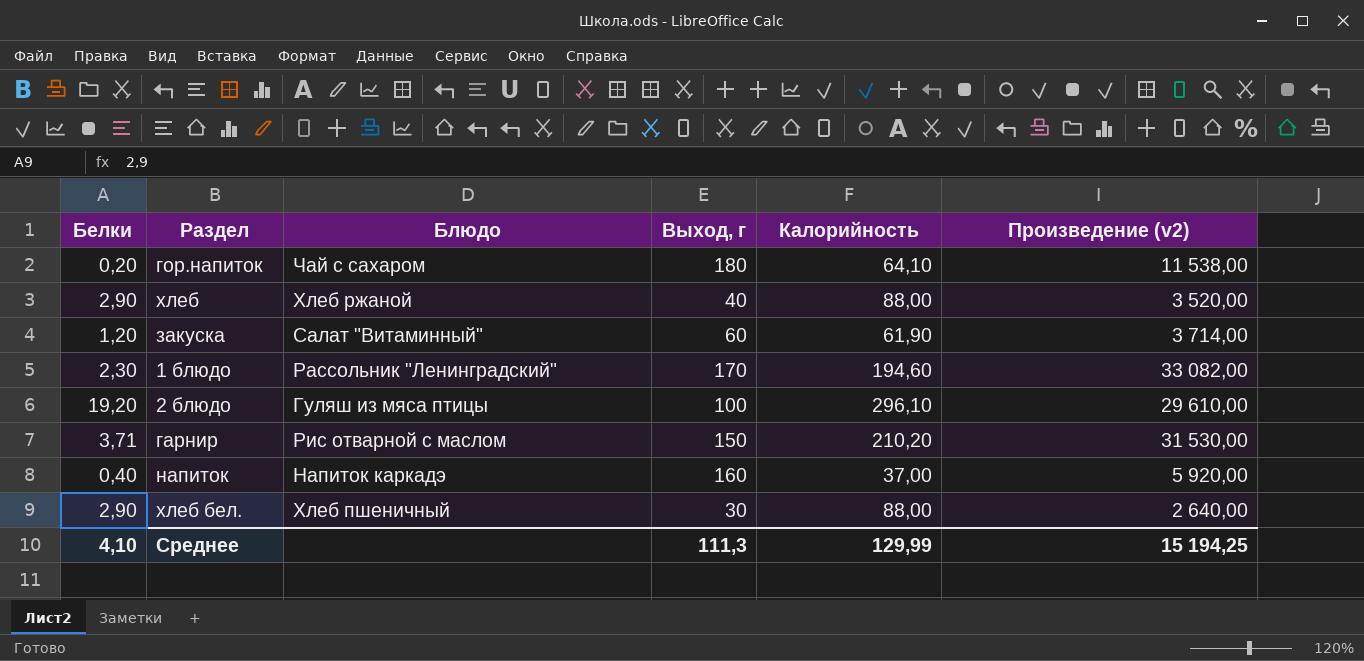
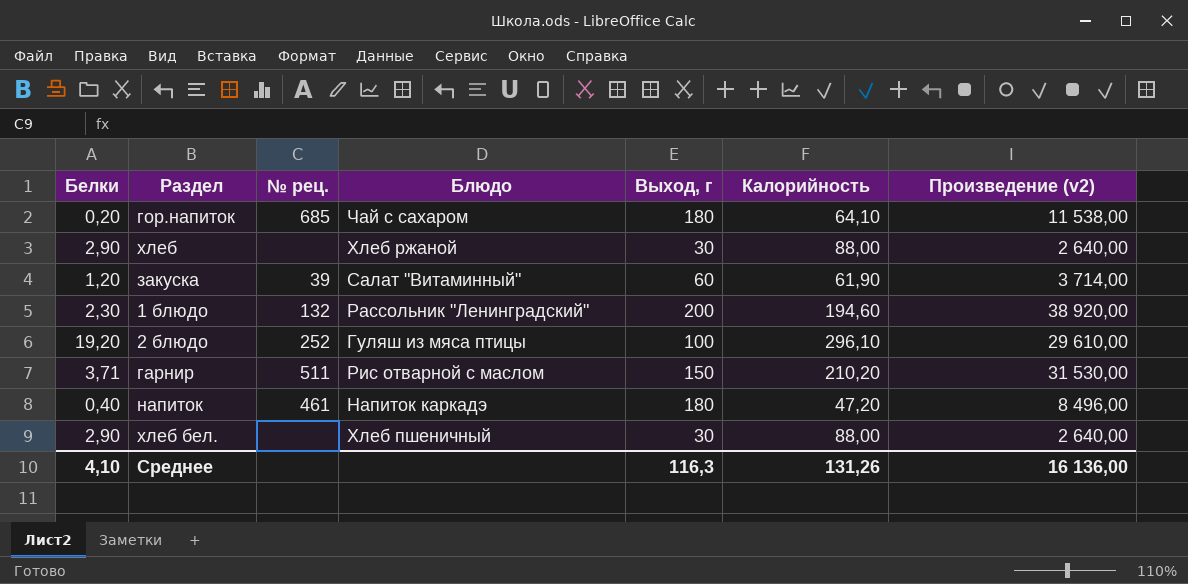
column № рец. | position: none -> 3
хлеб | Выход, г: 40 -> 30
хлеб | Произведение (v2): 3 520,00 -> 2 640,00
1 блюдо | Выход, г: 170 -> 200
1 блюдо | Произведение (v2): 33 082,00 -> 38 920,00
напиток | Выход, г: 160 -> 180
напиток | Калорийность: 37,00 -> 47,20
напиток | Произведение (v2): 5 920,00 -> 8 496,00
Среднее | Выход, г: 111,3 -> 116,3
Среднее | Калорийность: 129,99 -> 131,26
Среднее | Произведение (v2): 15 194,25 -> 16 136,00

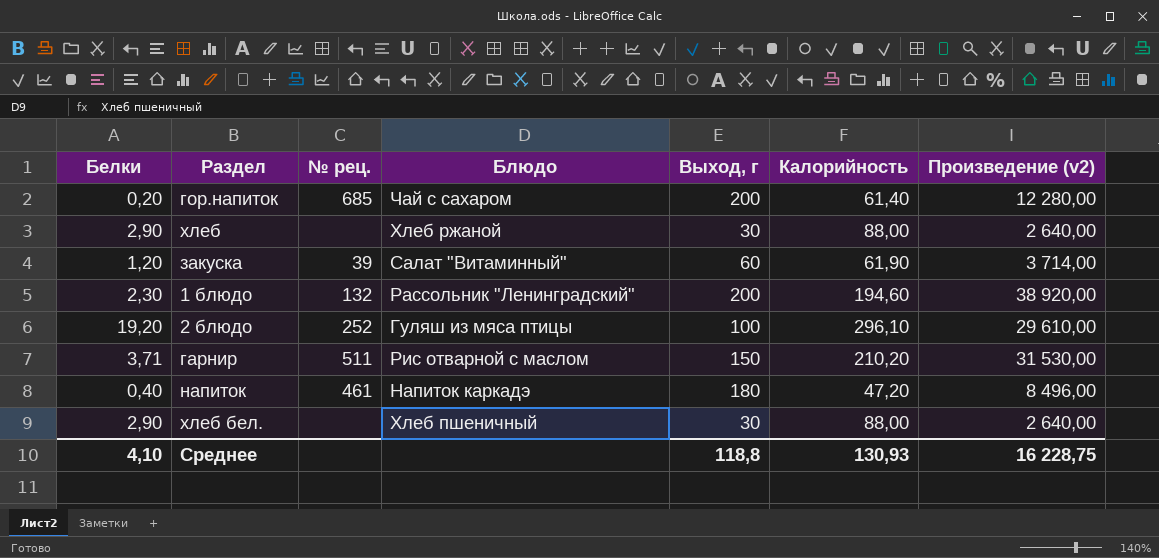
гор.напиток | Выход, г: 180 -> 200
гор.напиток | Калорийность: 64,10 -> 61,40
гор.напиток | Произведение (v2): 11 538,00 -> 12 280,00
Среднее | Выход, г: 116,3 -> 118,8
Среднее | Калорийность: 131,26 -> 130,93
Среднее | Произведение (v2): 16 136,00 -> 16 228,75

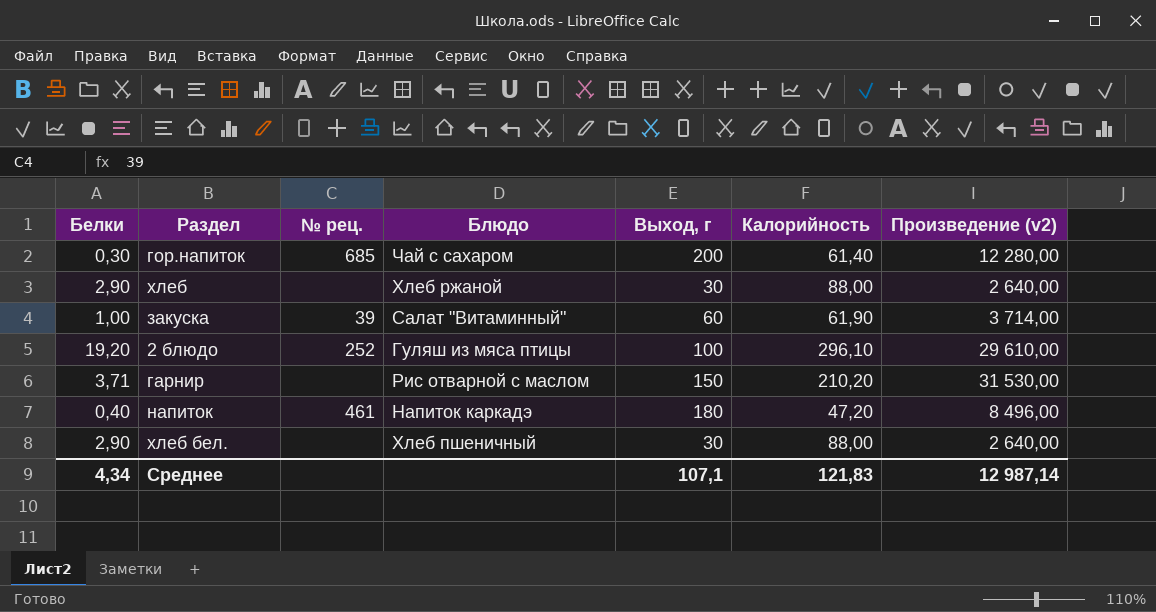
row 1 блюдо: 2,30 | 132 | Рассольник "Ленинградский" | 200 | 194,60 | 38 920,00 -> none
гор.напиток | Белки: 0,20 -> 0,30
закуска | Белки: 1,20 -> 1,00
гарнир | № рец.: 511 -> none
Среднее | Белки: 4,10 -> 4,34
Среднее | Выход, г: 118,8 -> 107,1
Среднее | Калорийность: 130,93 -> 121,83
Среднее | Произведение (v2): 16 228,75 -> 12 987,14

